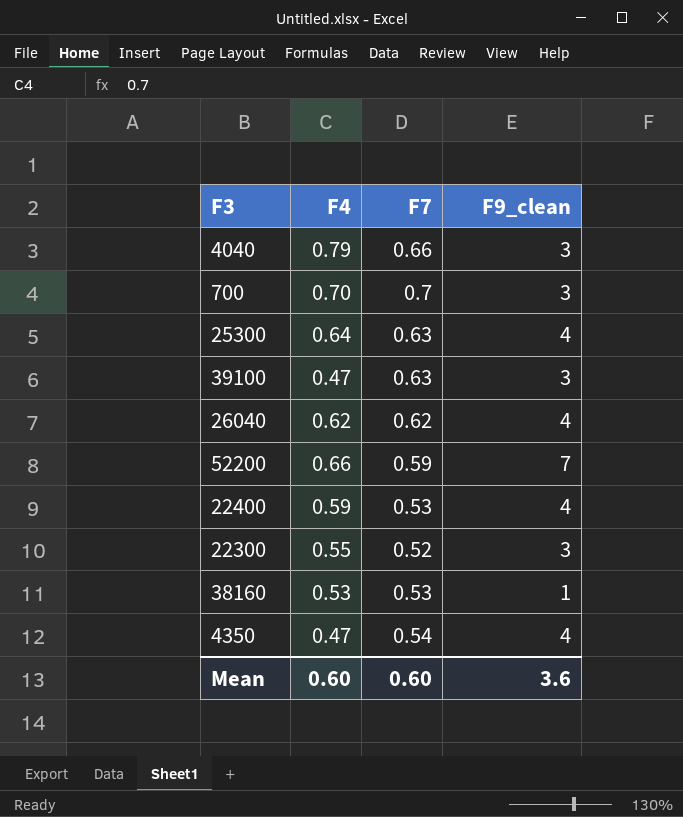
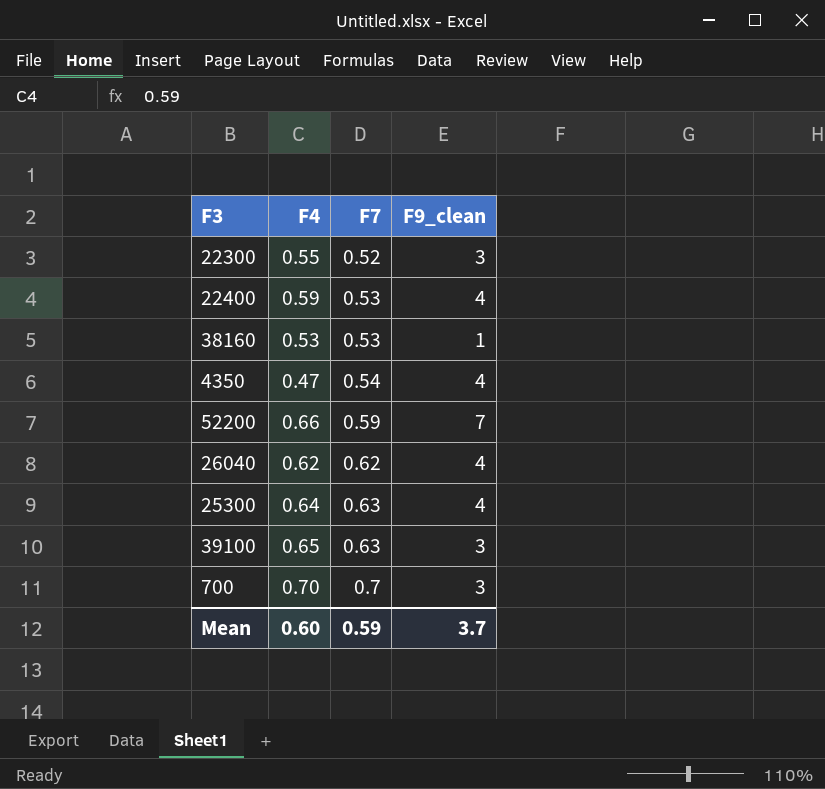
row order: none -> F7 ascending
row 4040: 0.79 | 0.66 | 3 -> none
39100 | F4: 0.47 -> 0.65
Mean | F7: 0.60 -> 0.59
Mean | F9_clean: 3.6 -> 3.7

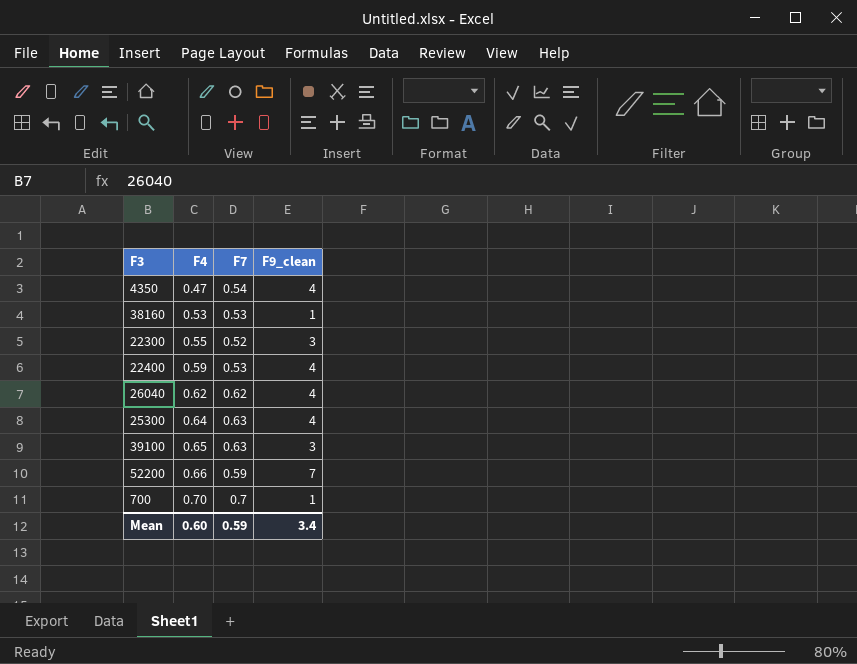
row order: F7 ascending -> F4 ascending
700 | F9_clean: 3 -> 1
Mean | F9_clean: 3.7 -> 3.4

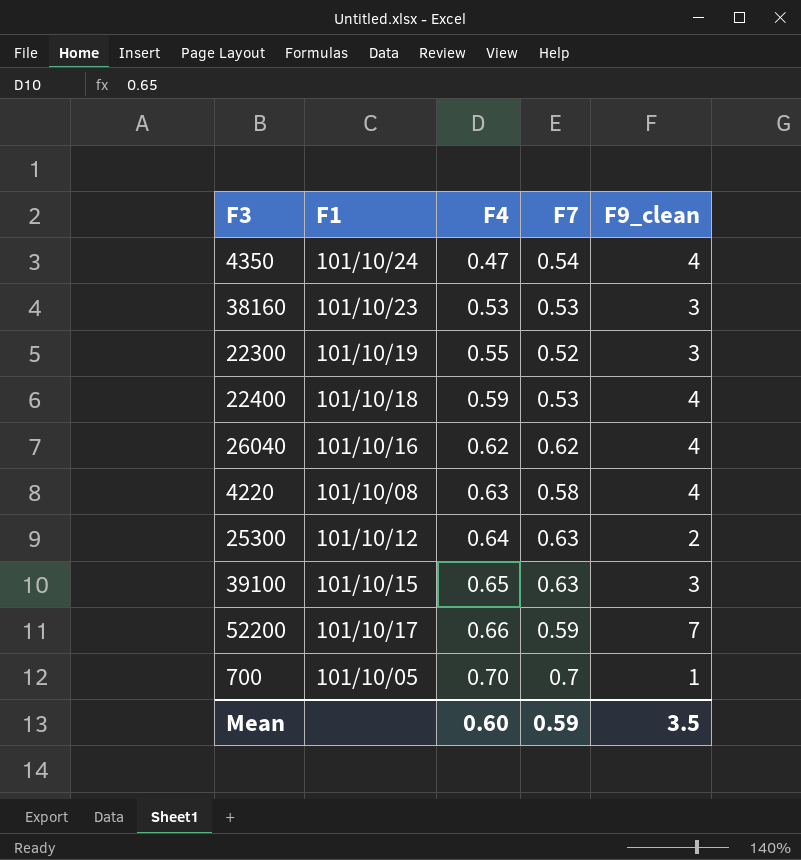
column F1 | position: none -> 2
38160 | F9_clean: 1 -> 3
row 4220: none -> 101/10/08 | 0.63 | 0.58 | 4
25300 | F9_clean: 4 -> 2
Mean | F9_clean: 3.4 -> 3.5

